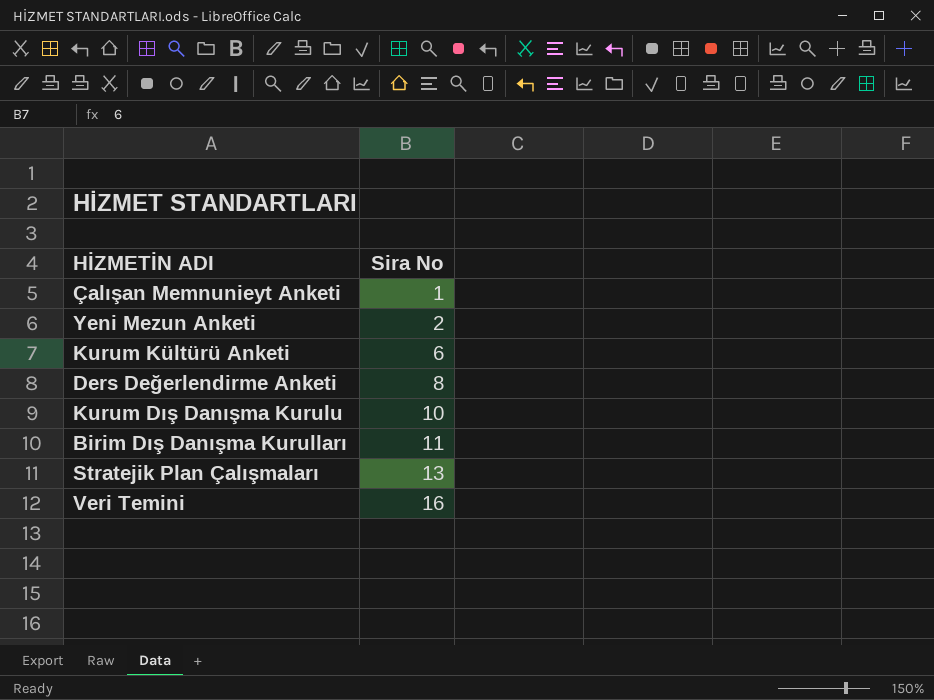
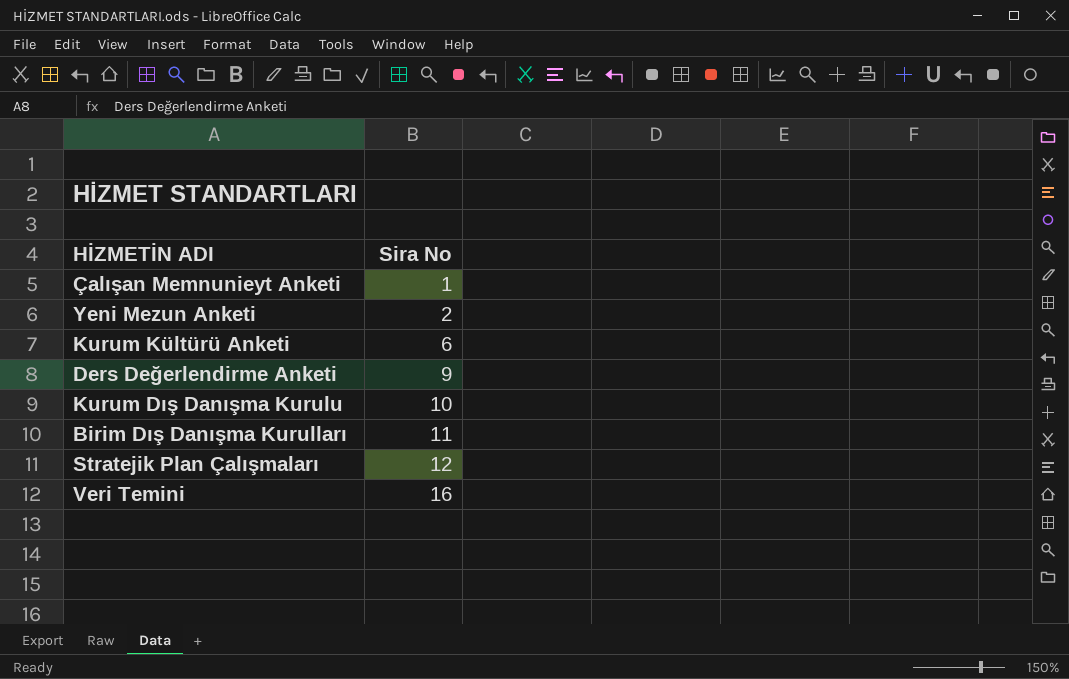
Ders Değerlendirme Anketi | Sira No: 8 -> 9
Stratejik Plan Çalışmaları | Sira No: 13 -> 12

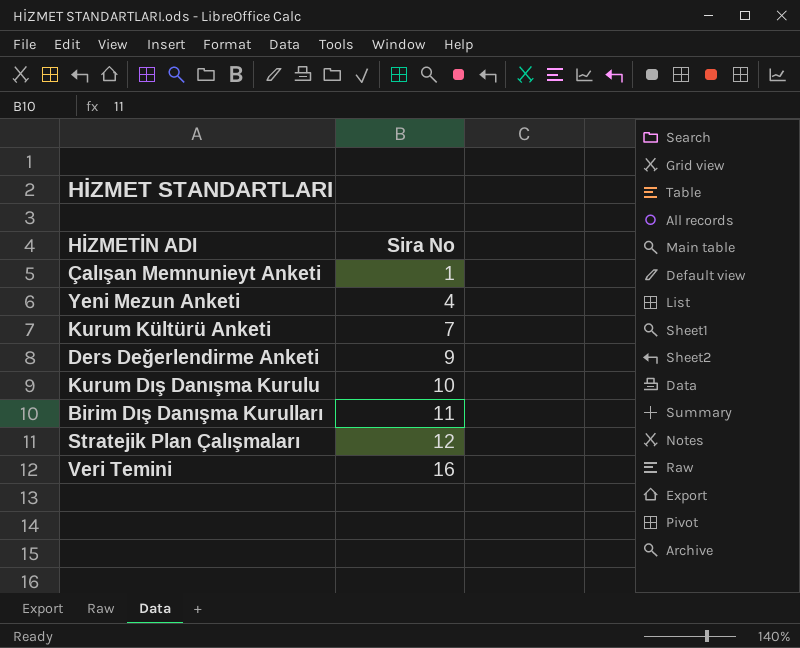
Yeni Mezun Anketi | Sira No: 2 -> 4
Kurum Kültürü Anketi | Sira No: 6 -> 7

